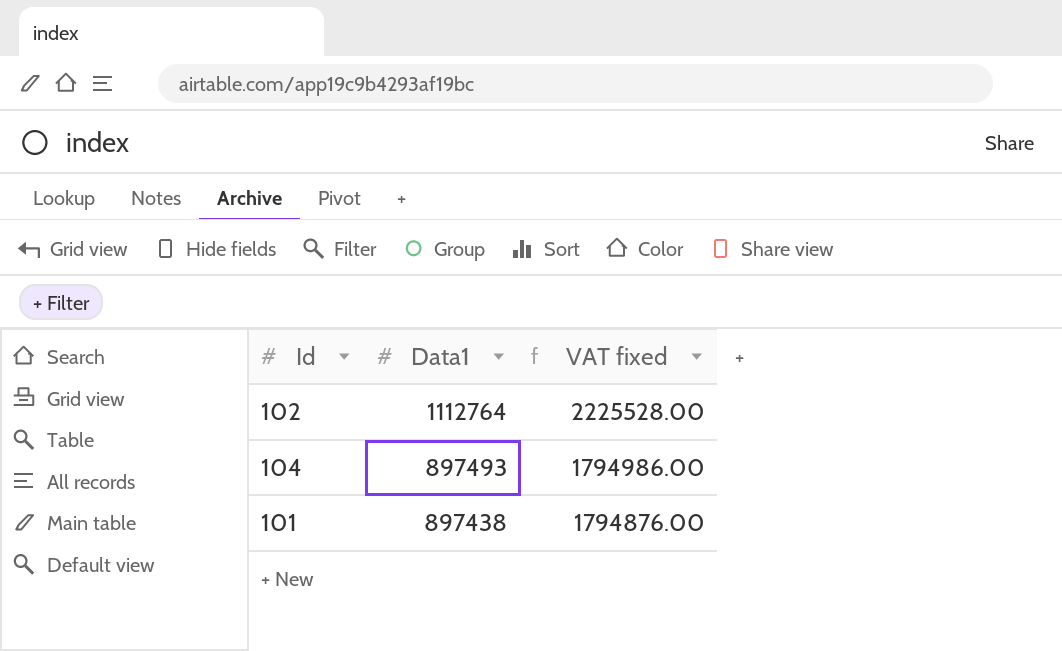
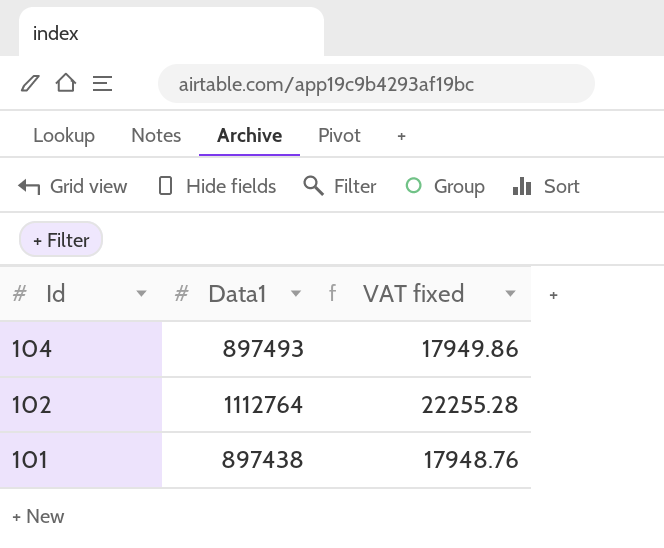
row order: Data1 descending -> Id descending
column VAT fixed | formula: [Data1] * 2 -> [Data1] * 0.02

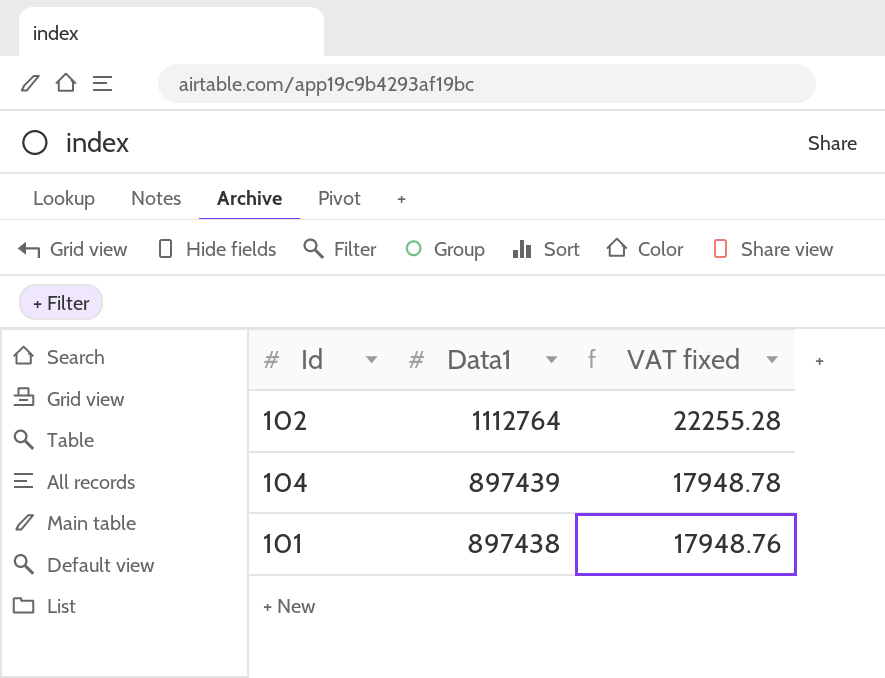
row order: Id descending -> Data1 descending
104 | Data1: 897493 -> 897439
104 | VAT fixed: 17949.86 -> 17948.78

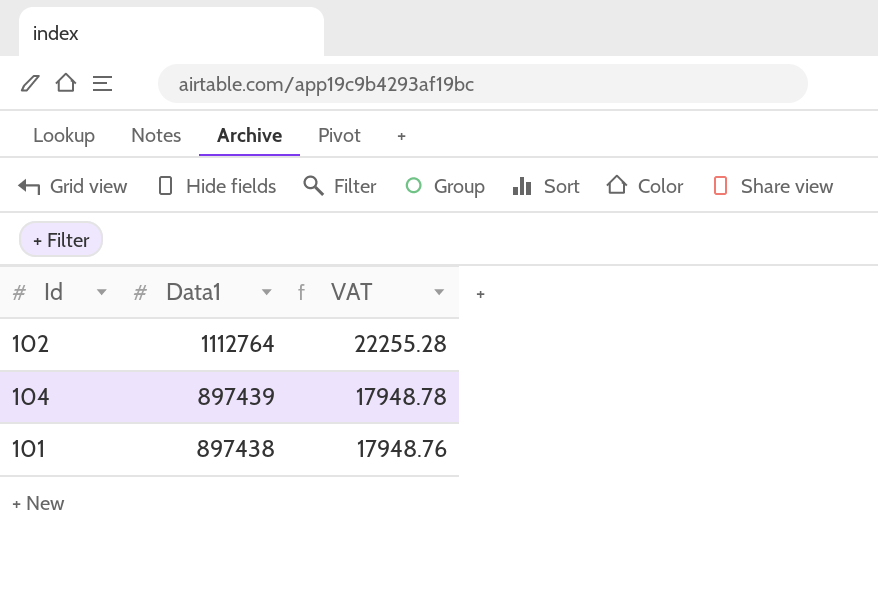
column name: VAT fixed -> VAT

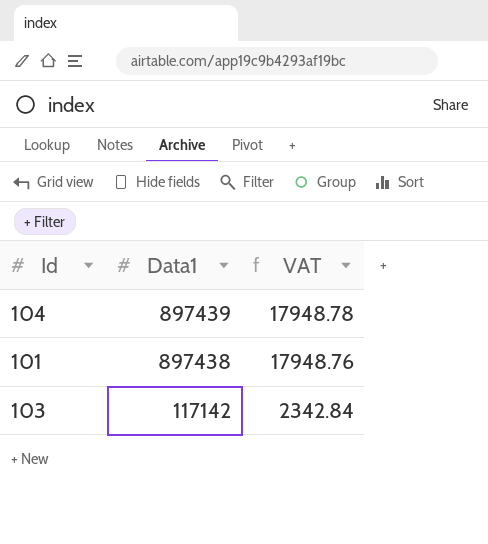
row 102: 1112764 | 22255.28 -> none
row 103: none -> 117142 | 2342.84

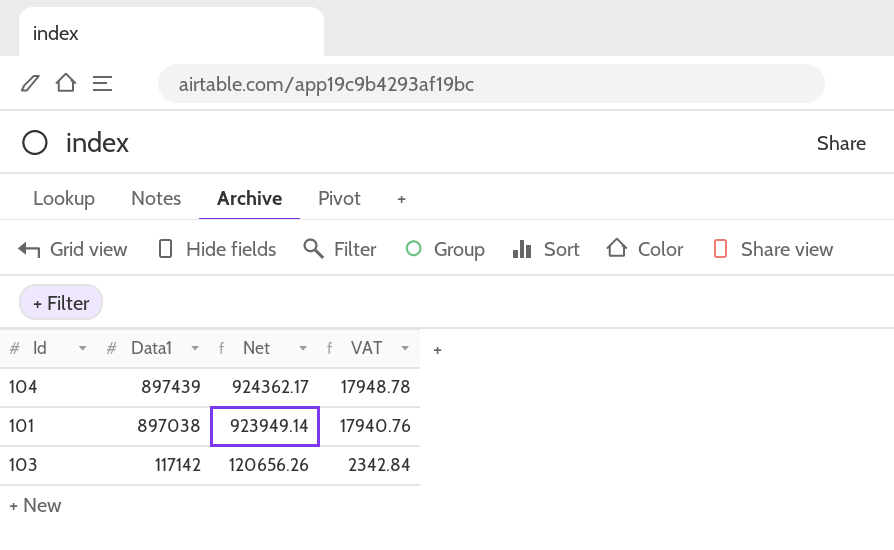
column Net | formula: none -> [Data1] * 1.03
101 | Data1: 897438 -> 897038
101 | VAT: 17948.76 -> 17940.76

